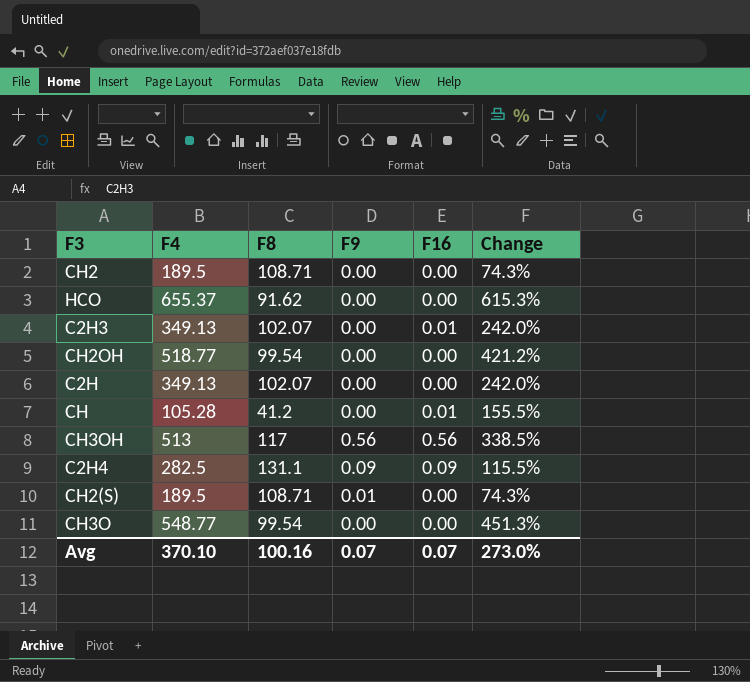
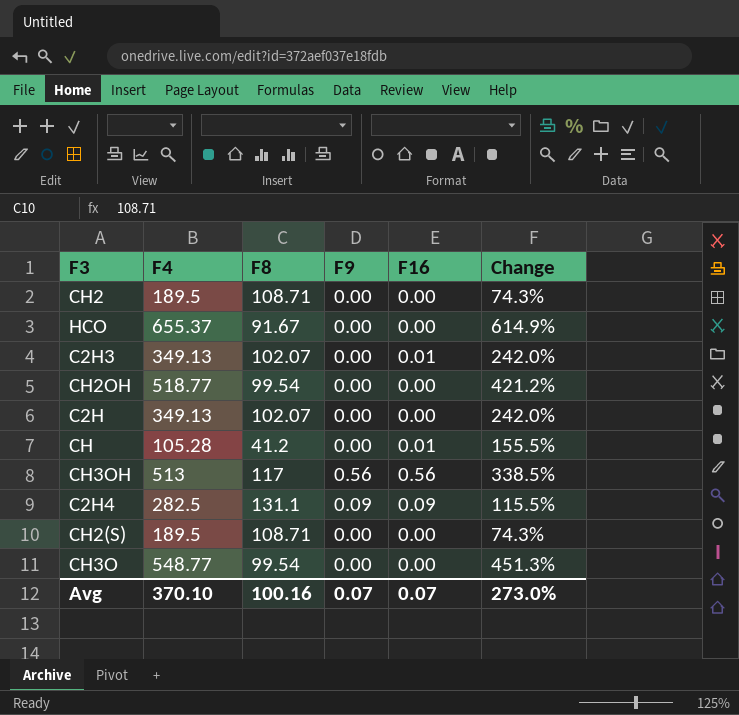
HCO | F8: 91.62 -> 91.67
HCO | Change: 615.3% -> 614.9%
CH2(S) | F9: 0.01 -> 0.00

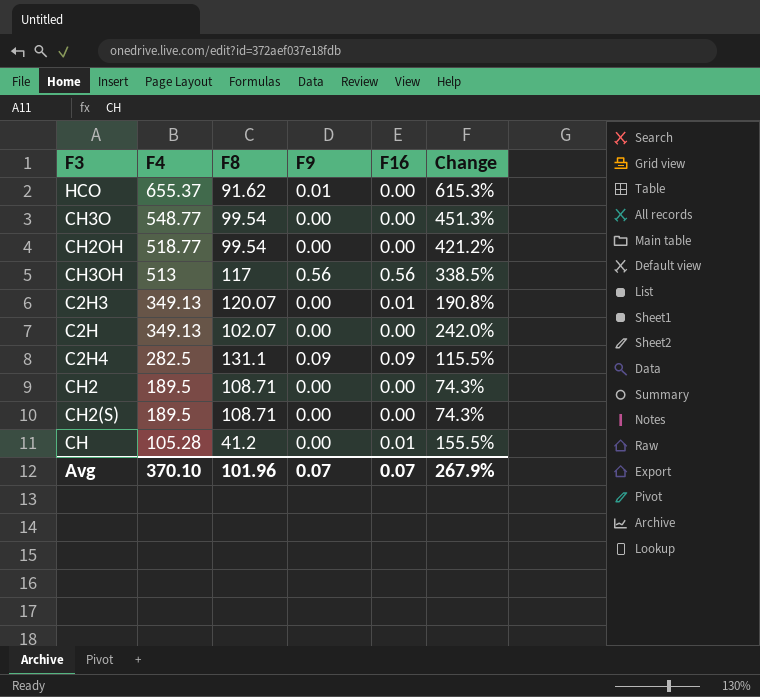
row order: none -> F4 descending
HCO | F8: 91.67 -> 91.62
HCO | F9: 0.00 -> 0.01
HCO | Change: 614.9% -> 615.3%
C2H3 | F8: 102.07 -> 120.07
C2H3 | Change: 242.0% -> 190.8%
Avg | F8: 100.16 -> 101.96
Avg | Change: 273.0% -> 267.9%

